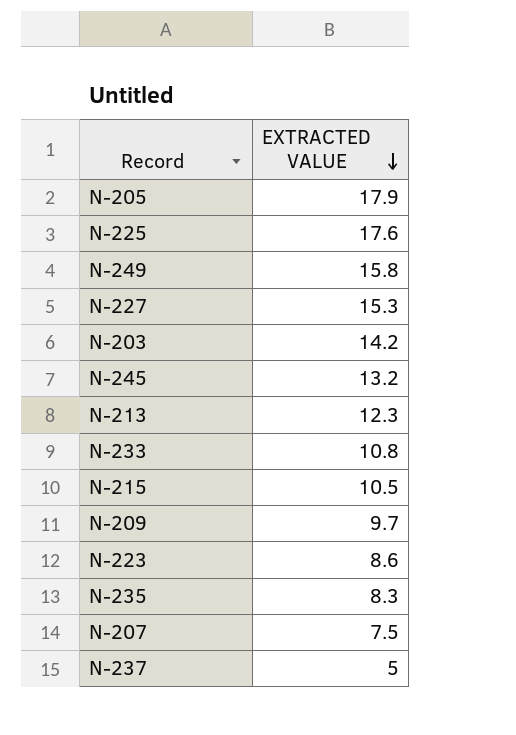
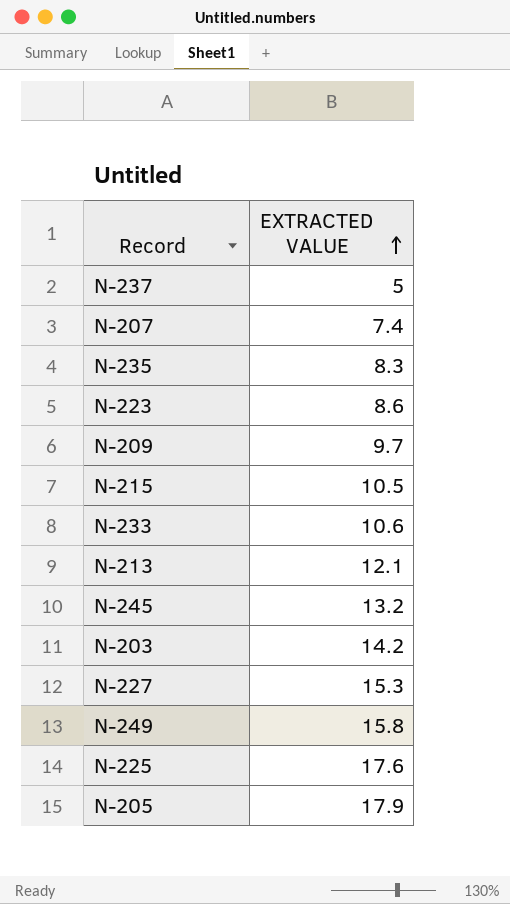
row order: EXTRACTED VALUE descending -> EXTRACTED VALUE ascending
N-207 | EXTRACTED VALUE: 7.5 -> 7.4
N-233 | EXTRACTED VALUE: 10.8 -> 10.6
N-213 | EXTRACTED VALUE: 12.3 -> 12.1

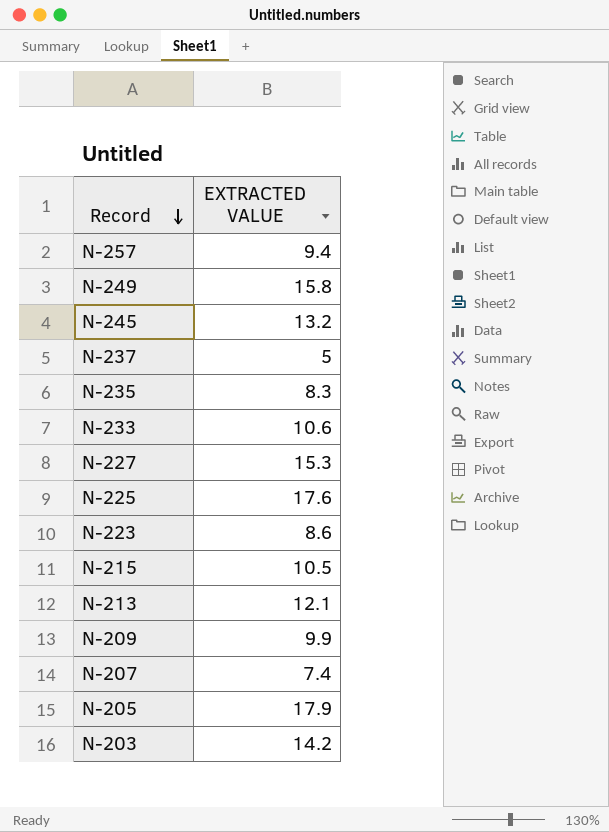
row order: EXTRACTED VALUE ascending -> Record descending
row N-257: none -> 9.4
N-209 | EXTRACTED VALUE: 9.7 -> 9.9

